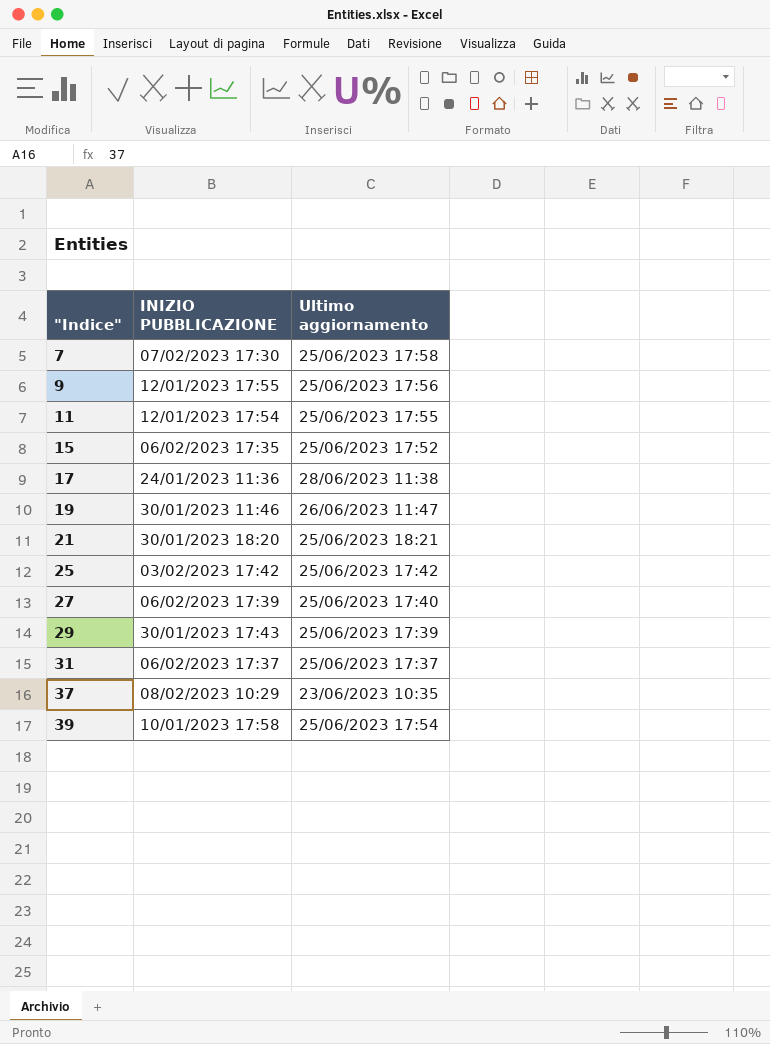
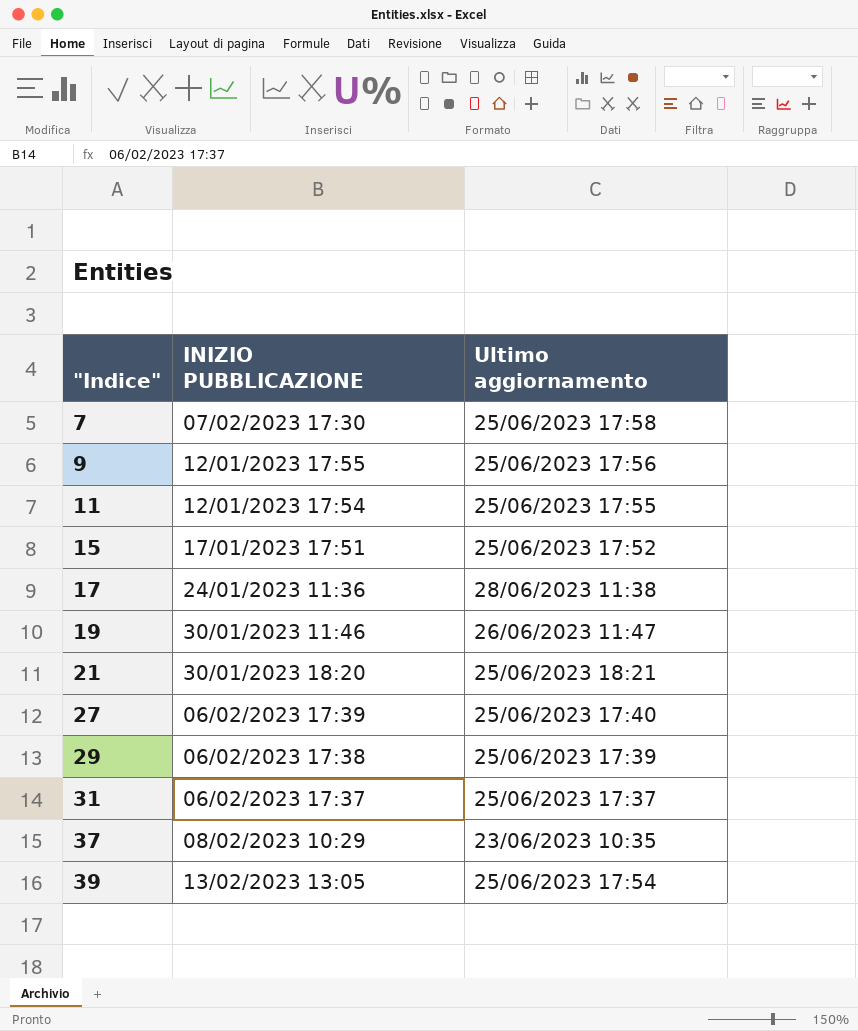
row 25: 03/02/2023 17:42 | 25/06/2023 17:42 -> none
15 | INIZIO PUBBLICAZIONE: 06/02/2023 17:35 -> 17/01/2023 17:51
29 | INIZIO PUBBLICAZIONE: 30/01/2023 17:43 -> 06/02/2023 17:38
39 | INIZIO PUBBLICAZIONE: 10/01/2023 17:58 -> 13/02/2023 13:05

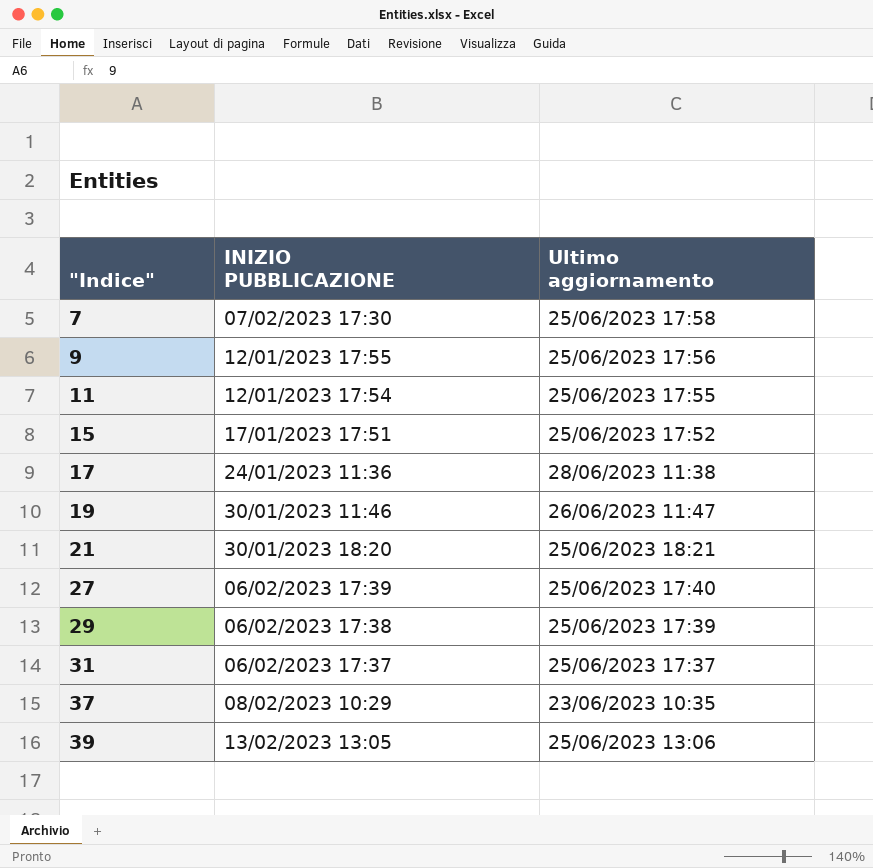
39 | Ultimo aggiornamento: 25/06/2023 17:54 -> 25/06/2023 13:06

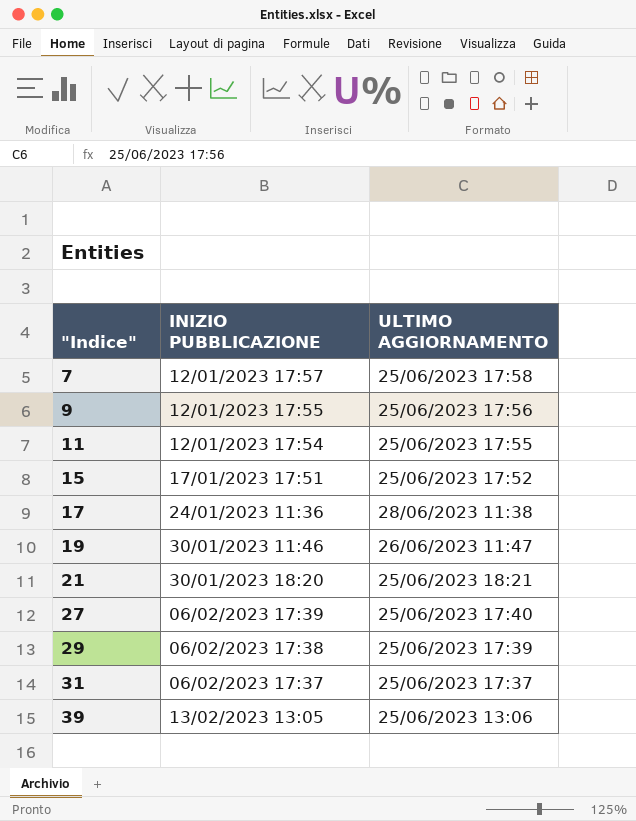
column name: Ultimo aggiornamento -> ULTIMO AGGIORNAMENTO
row 37: 08/02/2023 10:29 | 23/06/2023 10:35 -> none
7 | INIZIO PUBBLICAZIONE: 07/02/2023 17:30 -> 12/01/2023 17:57

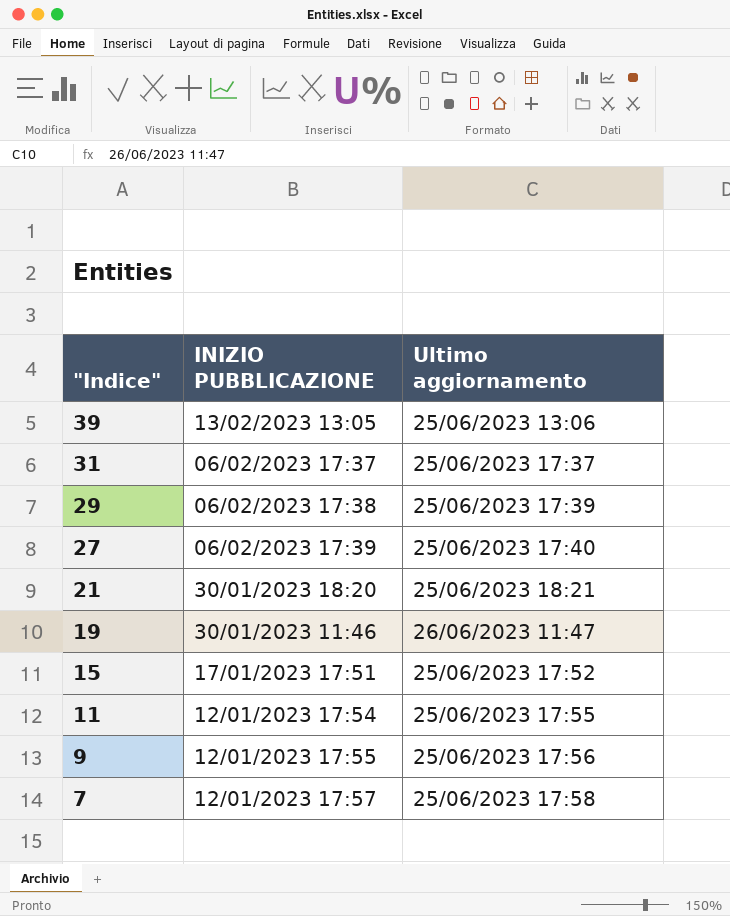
row order: "Indice" ascending -> "Indice" descending
column name: ULTIMO AGGIORNAMENTO -> Ultimo aggiornamento
row 17: 24/01/2023 11:36 | 28/06/2023 11:38 -> none

